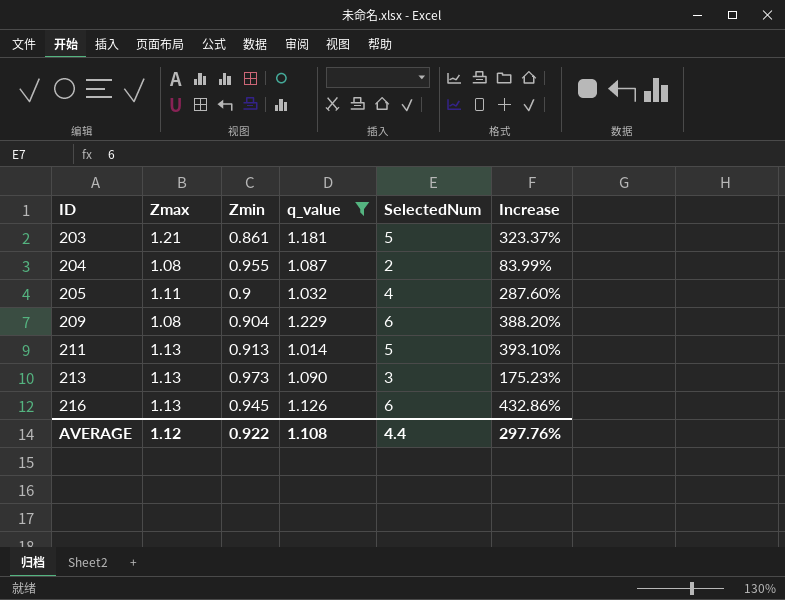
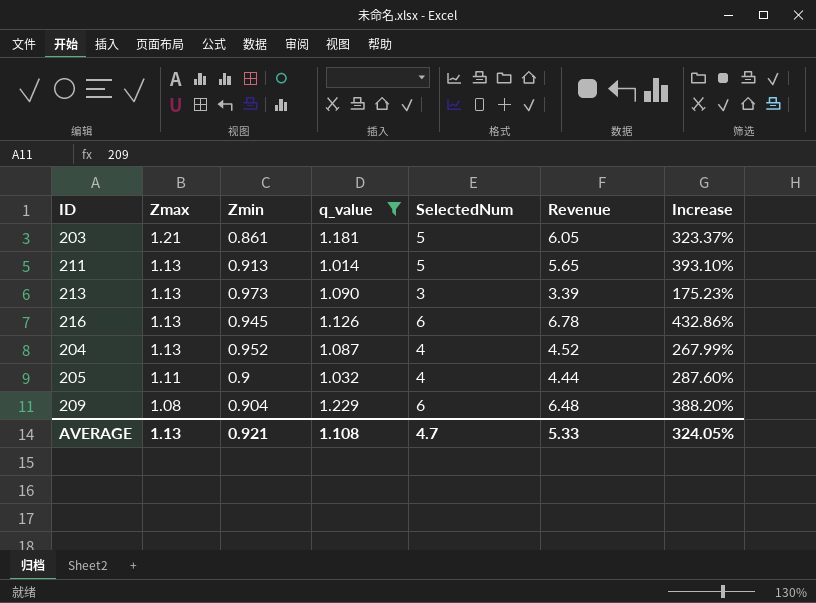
row order: ID ascending -> Zmax descending
column Revenue | formula: none -> [Zmax] * [SelectedNum]
204 | Zmax: 1.08 -> 1.13
204 | Zmin: 0.955 -> 0.952
204 | SelectedNum: 2 -> 4
204 | Increase: 83.99% -> 267.99%
AVERAGE | Zmax: 1.12 -> 1.13
AVERAGE | Zmin: 0.922 -> 0.921
AVERAGE | SelectedNum: 4.4 -> 4.7
AVERAGE | Increase: 297.76% -> 324.05%

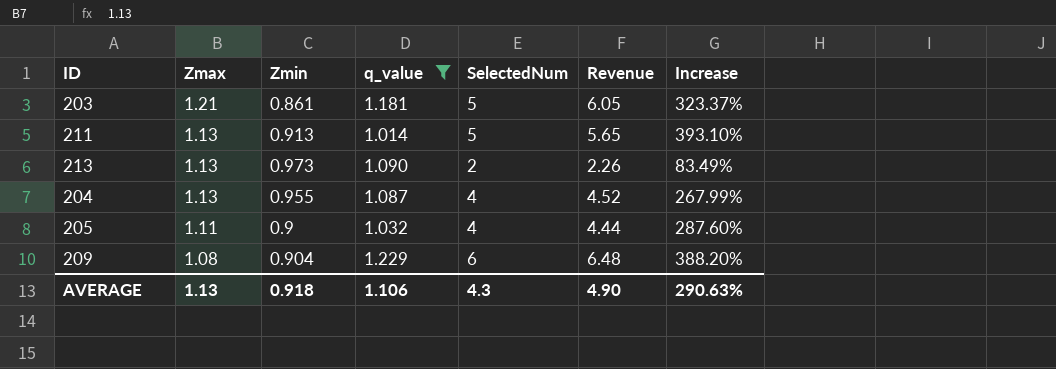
row 216: 1.13 | 0.945 | 1.126 | 6 | 6.78 | 432.86% -> none
213 | SelectedNum: 3 -> 2
213 | Revenue: 3.39 -> 2.26
213 | Increase: 175.23% -> 83.49%
204 | Zmin: 0.952 -> 0.955
AVERAGE | Zmin: 0.921 -> 0.918
AVERAGE | q_value: 1.108 -> 1.106
AVERAGE | SelectedNum: 4.7 -> 4.3
AVERAGE | Revenue: 5.33 -> 4.90
AVERAGE | Increase: 324.05% -> 290.63%

